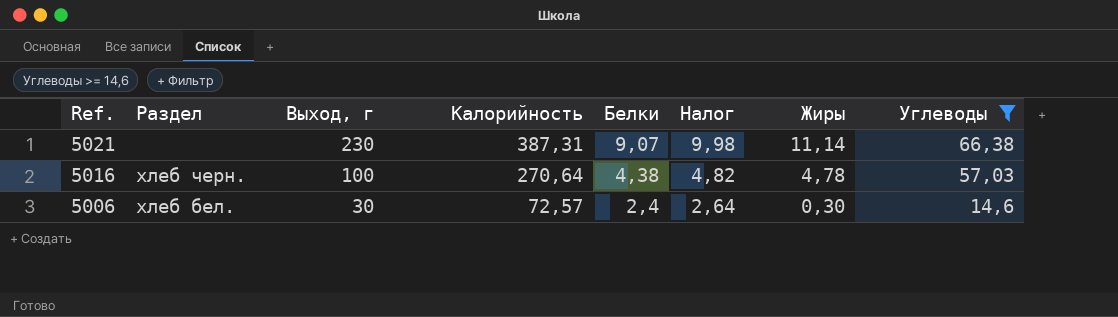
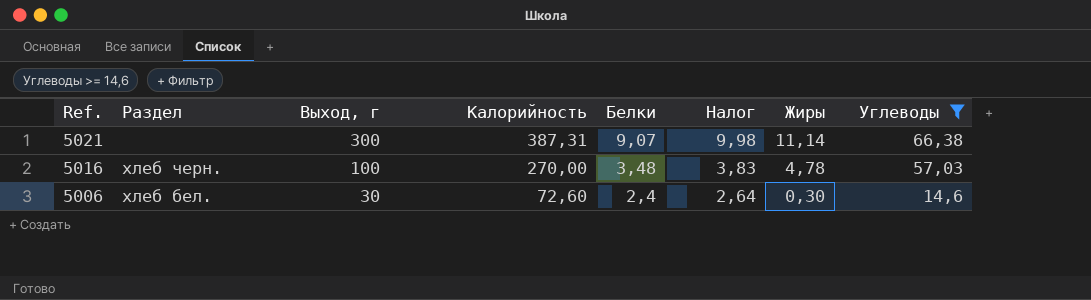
5021 | Выход, г: 230 -> 300
5016 | Калорийность: 270,64 -> 270,00
5016 | Белки: 4,38 -> 3,48
5016 | Налог: 4,82 -> 3,83
5006 | Калорийность: 72,57 -> 72,60

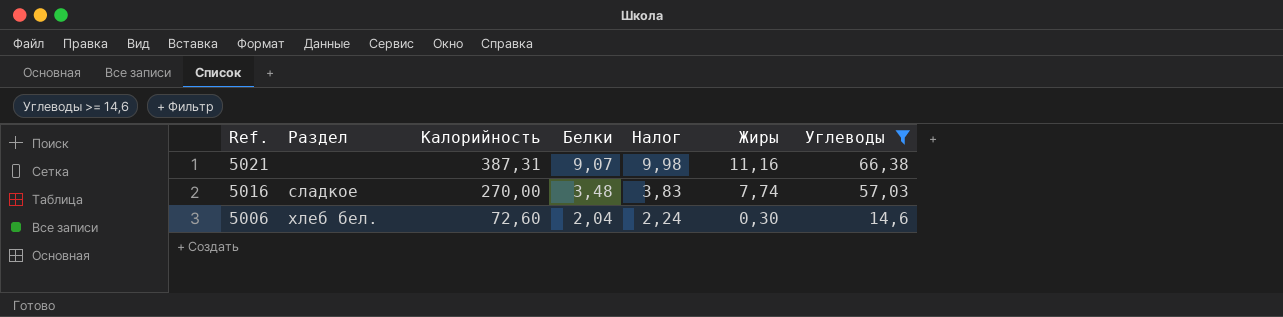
column Выход, г | position: 3 -> none
5021 | Жиры: 11,14 -> 11,16
5016 | Раздел: хлеб черн. -> сладкое
5016 | Жиры: 4,78 -> 7,74
5006 | Белки: 2,4 -> 2,04
5006 | Налог: 2,64 -> 2,24

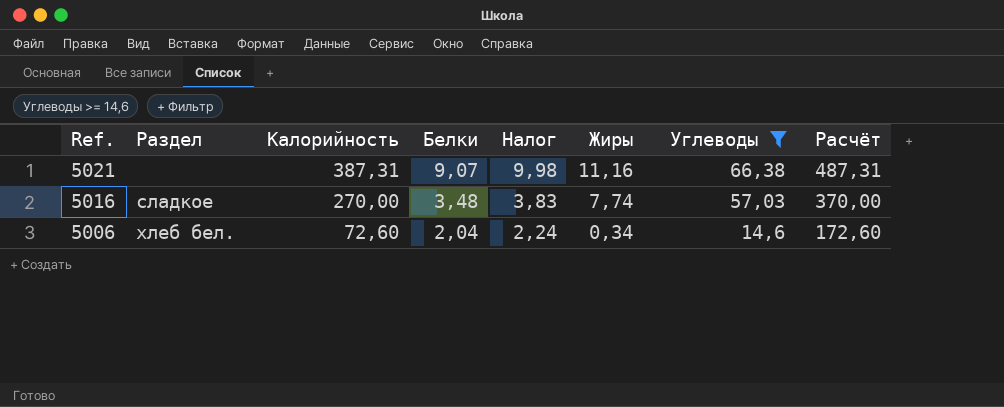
column Расчёт | formula: none -> [Калорийность] + 100
5006 | Жиры: 0,30 -> 0,34

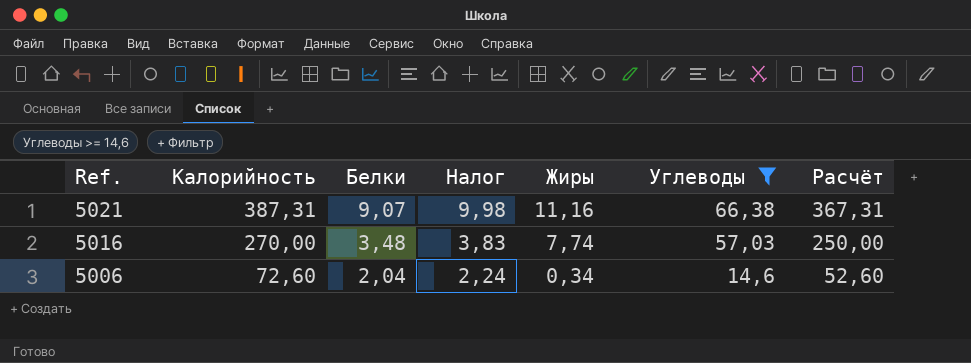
column Раздел | position: 2 -> none
column Расчёт | formula: [Калорийность] + 100 -> [Калорийность] - 20

